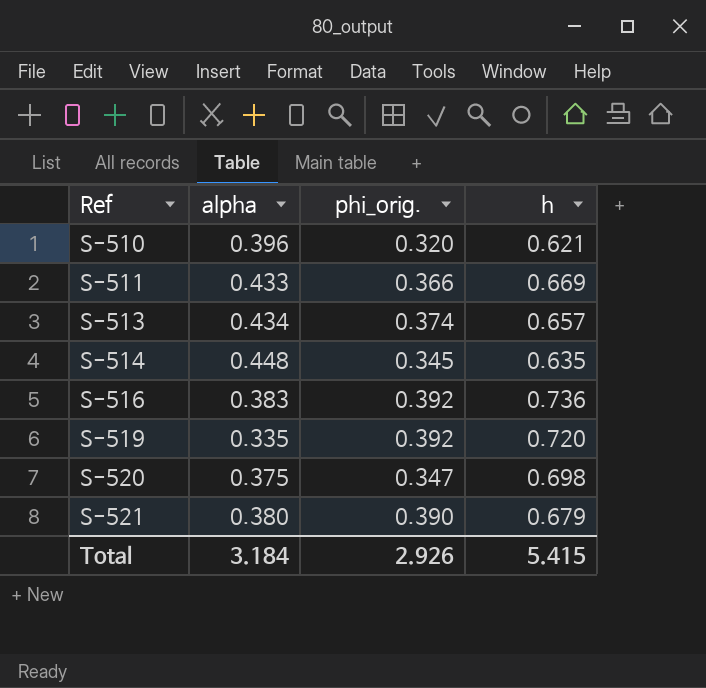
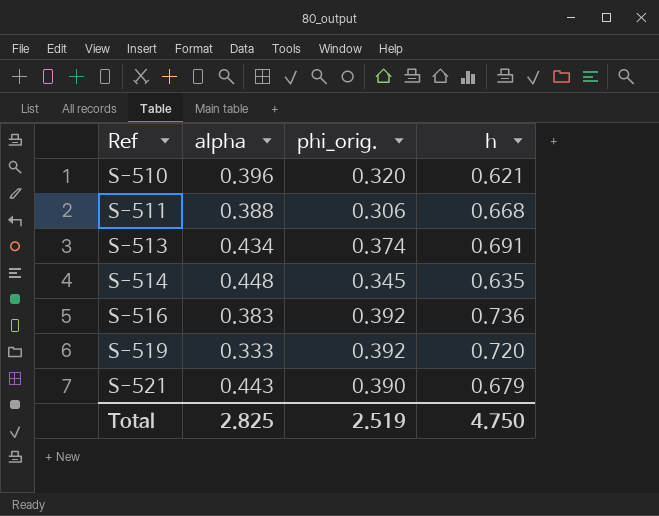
row S-520: 0.375 | 0.347 | 0.698 -> none
S-511 | alpha: 0.433 -> 0.388
S-511 | phi_orig.: 0.366 -> 0.306
S-511 | h: 0.669 -> 0.668
S-513 | h: 0.657 -> 0.691
S-519 | alpha: 0.335 -> 0.333
S-521 | alpha: 0.380 -> 0.443
Total | alpha: 3.184 -> 2.825
Total | phi_orig.: 2.926 -> 2.519
Total | h: 5.415 -> 4.750

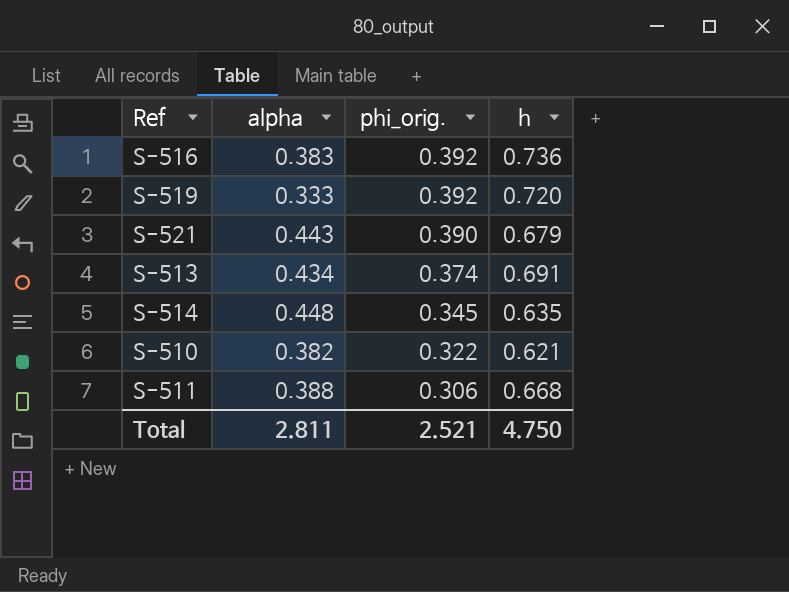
row order: Ref ascending -> phi_orig. descending
S-510 | alpha: 0.396 -> 0.382
S-510 | phi_orig.: 0.320 -> 0.322
Total | alpha: 2.825 -> 2.811
Total | phi_orig.: 2.519 -> 2.521

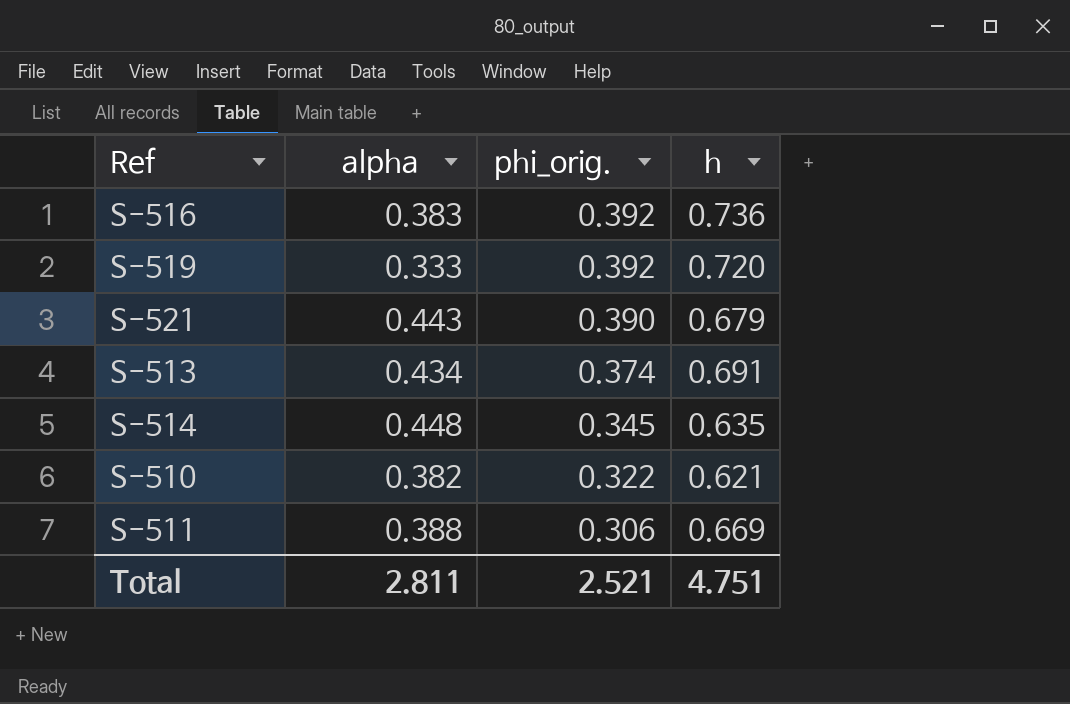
S-511 | h: 0.668 -> 0.669
Total | h: 4.750 -> 4.751

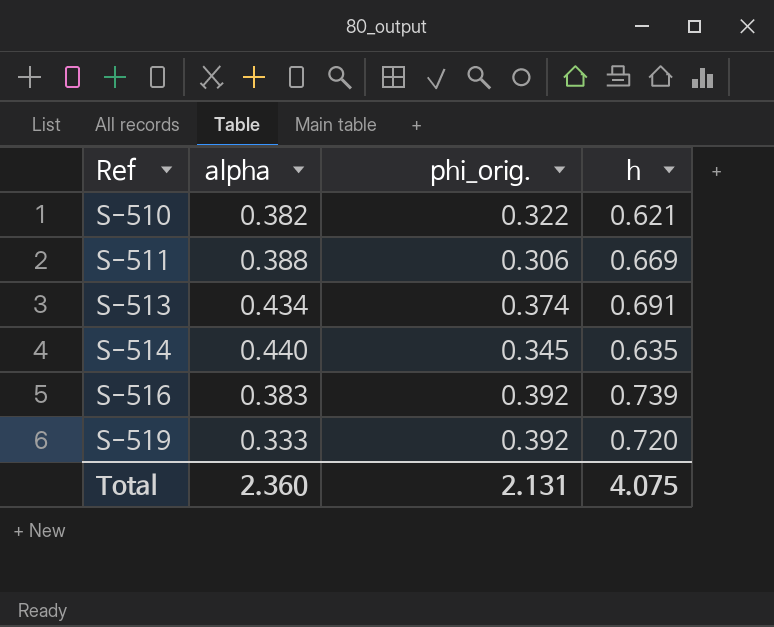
row order: phi_orig. descending -> Ref ascending
row S-521: 0.443 | 0.390 | 0.679 -> none
S-514 | alpha: 0.448 -> 0.440
S-516 | h: 0.736 -> 0.739
Total | alpha: 2.811 -> 2.360
Total | phi_orig.: 2.521 -> 2.131
Total | h: 4.751 -> 4.075

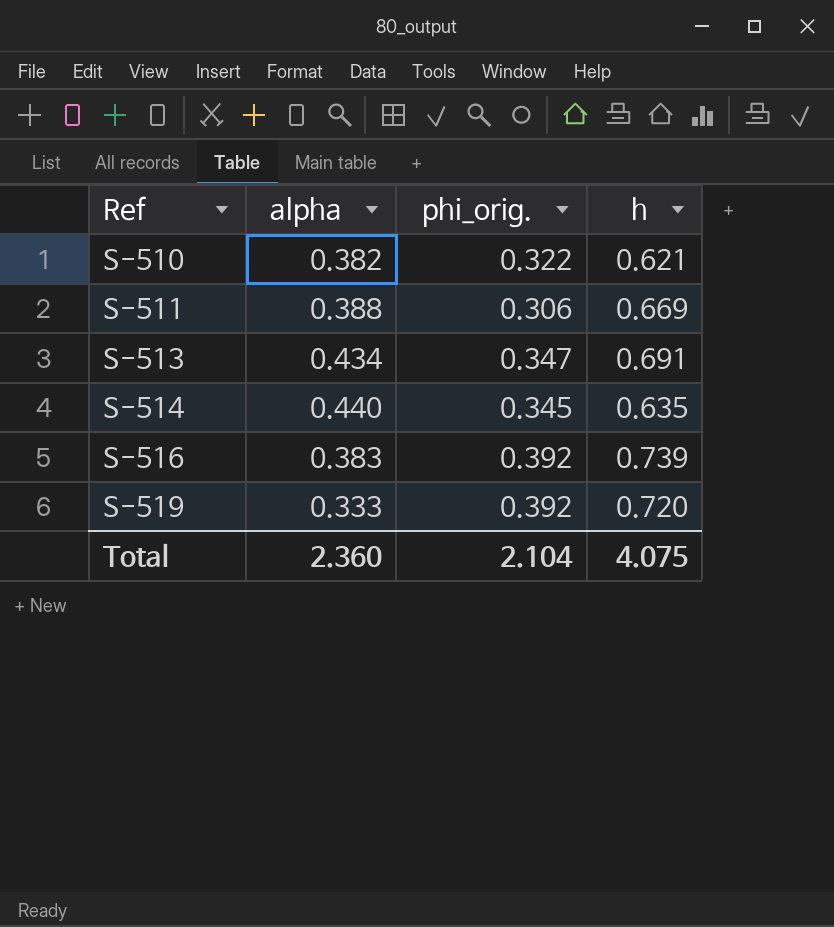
S-513 | phi_orig.: 0.374 -> 0.347
Total | phi_orig.: 2.131 -> 2.104

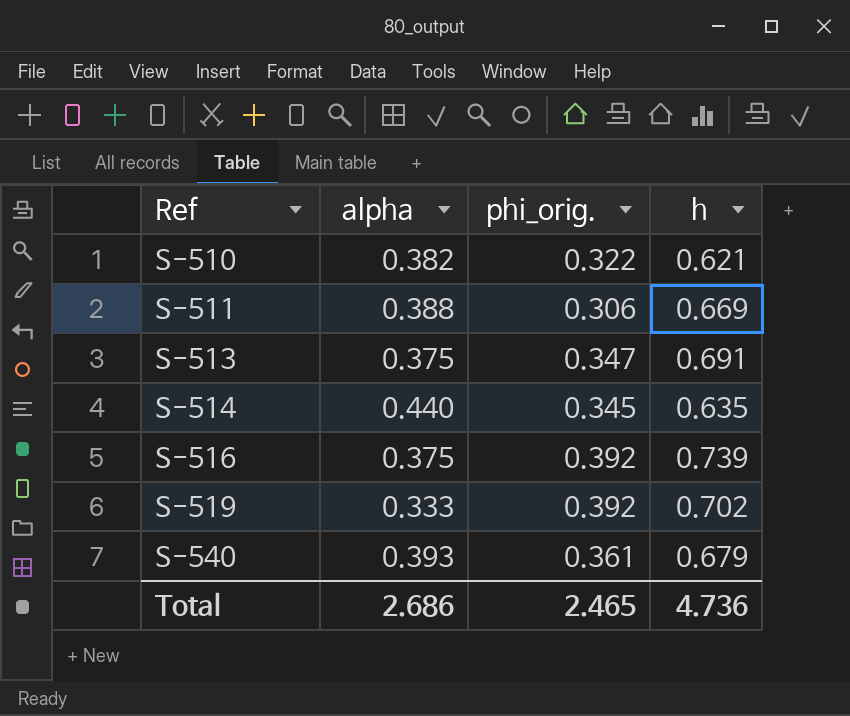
S-513 | alpha: 0.434 -> 0.375
S-516 | alpha: 0.383 -> 0.375
S-519 | h: 0.720 -> 0.702
row S-540: none -> 0.393 | 0.361 | 0.679
Total | alpha: 2.360 -> 2.686
Total | phi_orig.: 2.104 -> 2.465
Total | h: 4.075 -> 4.736

